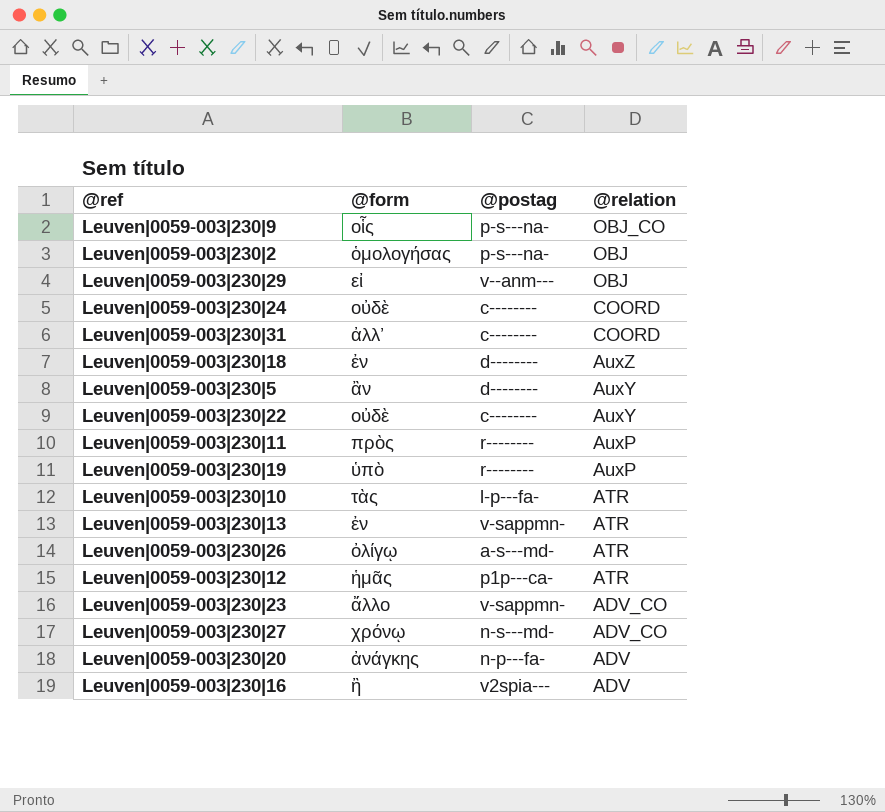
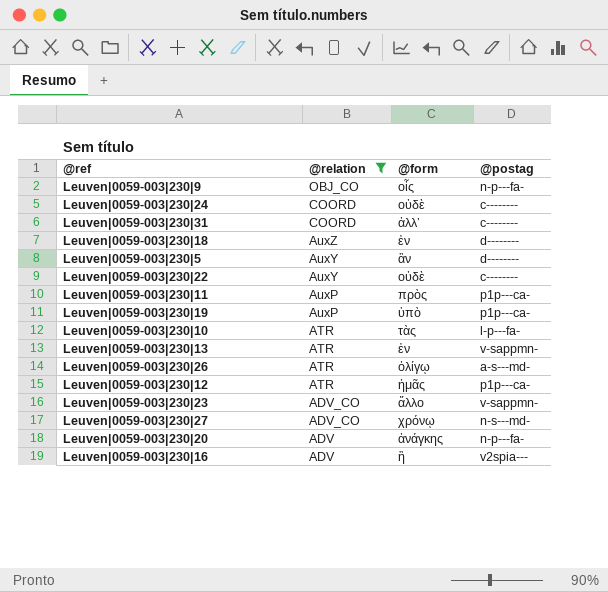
filter: none -> @relation != OBJ
column @relation | position: 4 -> 2
Leuven|0059-003|230|9 | @postag: p-s---na- -> n-p---fa-
Leuven|0059-003|230|11 | @postag: r-------- -> p1p---ca-
Leuven|0059-003|230|19 | @postag: r-------- -> p1p---ca-

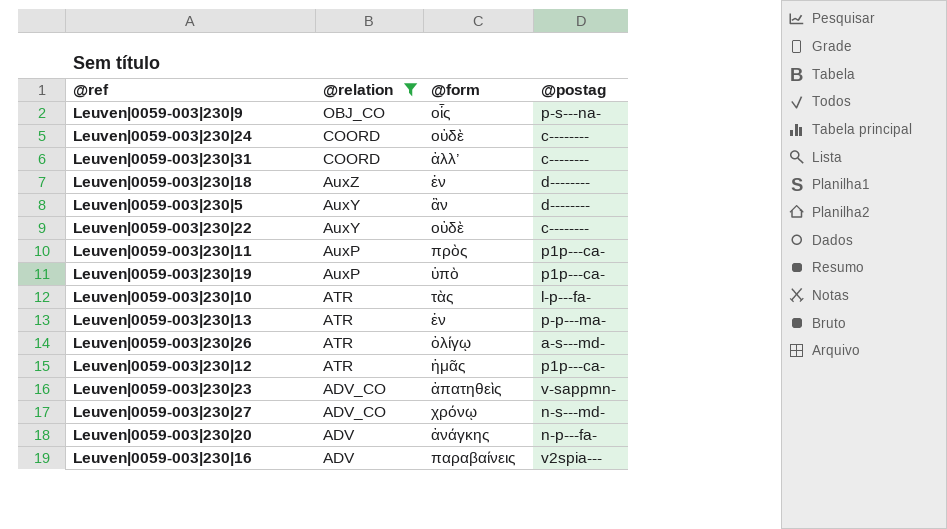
Leuven|0059-003|230|9 | @postag: n-p---fa- -> p-s---na-
Leuven|0059-003|230|13 | @postag: v-sappmn- -> p-p---ma-
Leuven|0059-003|230|23 | @form: ἄλλο -> ἀπατηθεὶς
Leuven|0059-003|230|16 | @form: ἢ -> παραβαίνεις

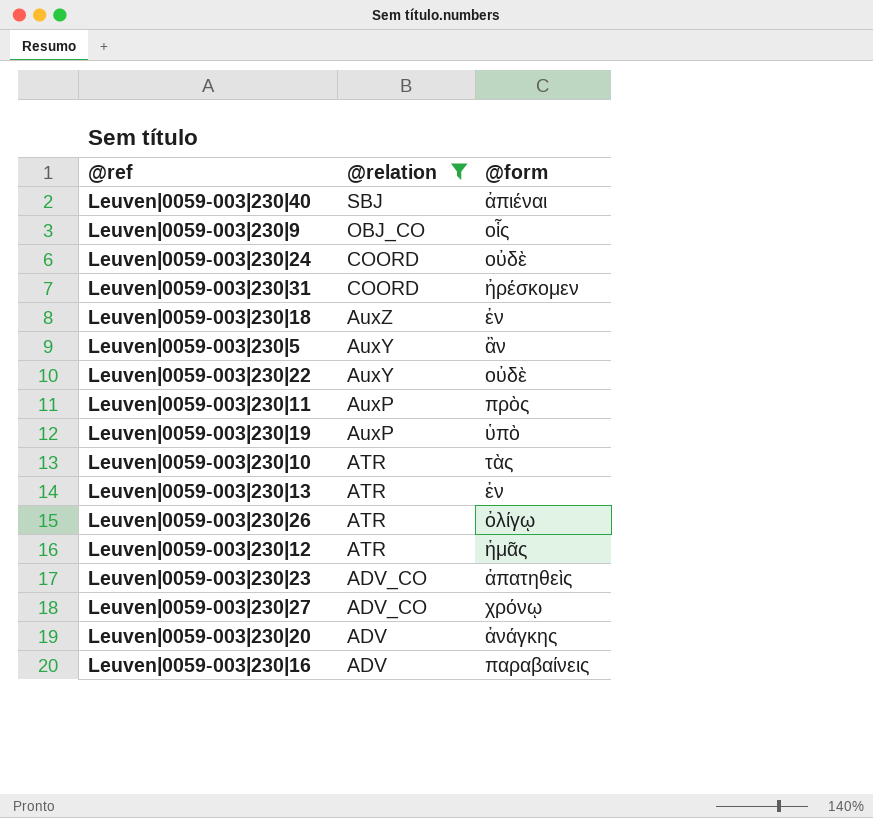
column @postag | position: 4 -> none
row Leuven|0059-003|230|40: none -> SBJ | ἀπιέναι
Leuven|0059-003|230|31 | @form: ἀλλ’ -> ἠρέσκομεν

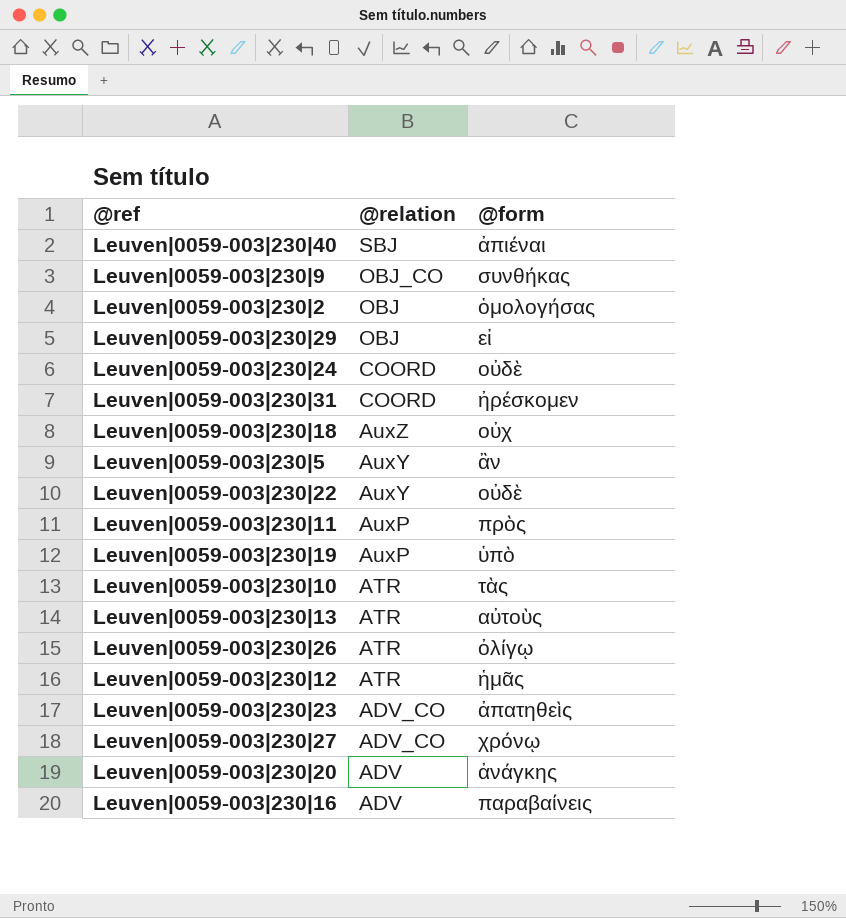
filter: @relation != OBJ -> none
Leuven|0059-003|230|9 | @form: οἷς -> συνθήκας
Leuven|0059-003|230|18 | @form: ἐν -> οὐχ
Leuven|0059-003|230|13 | @form: ἐν -> αὐτοὺς

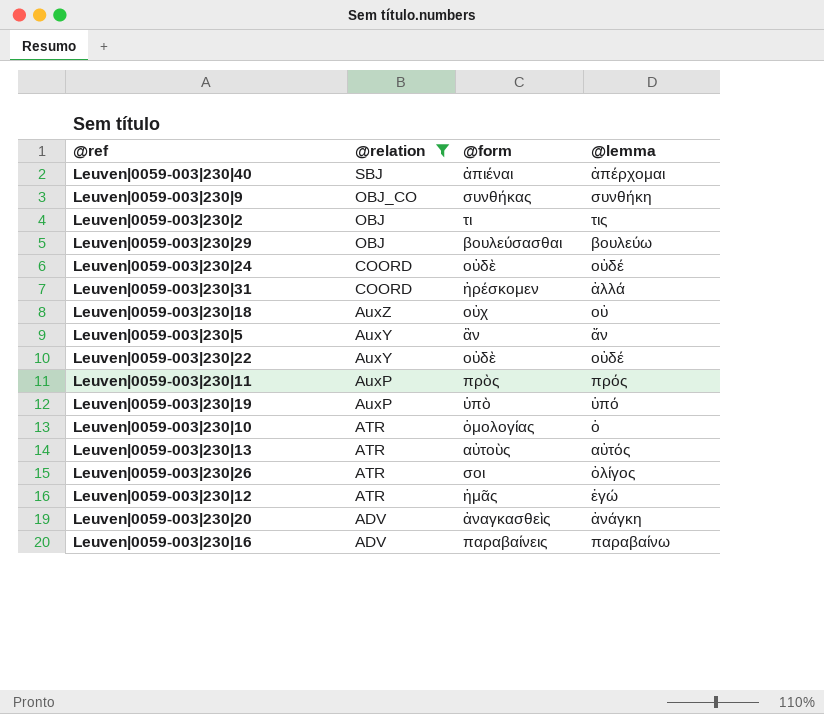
filter: none -> @relation != ADV_CO
column @lemma | position: none -> 4
Leuven|0059-003|230|2 | @form: ὁμολογήσας -> τι
Leuven|0059-003|230|29 | @form: εἰ -> βουλεύσασθαι
Leuven|0059-003|230|10 | @form: τὰς -> ὁμολογίας
Leuven|0059-003|230|26 | @form: ὀλίγῳ -> σοι
Leuven|0059-003|230|20 | @form: ἀνάγκης -> ἀναγκασθεὶς

